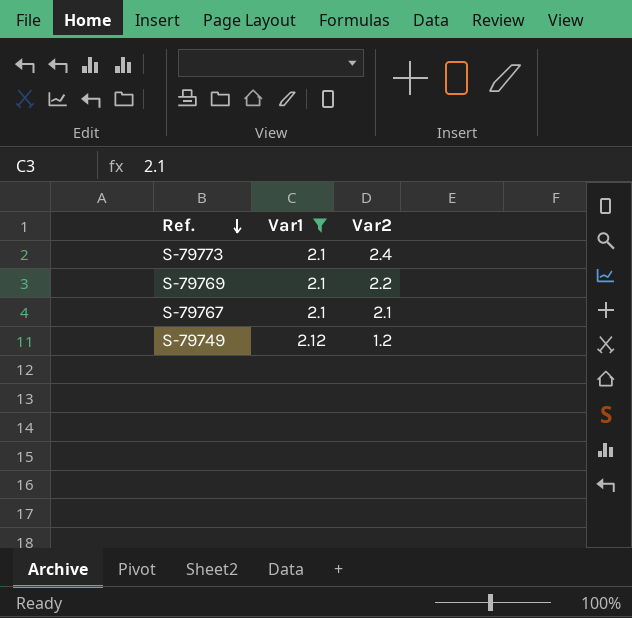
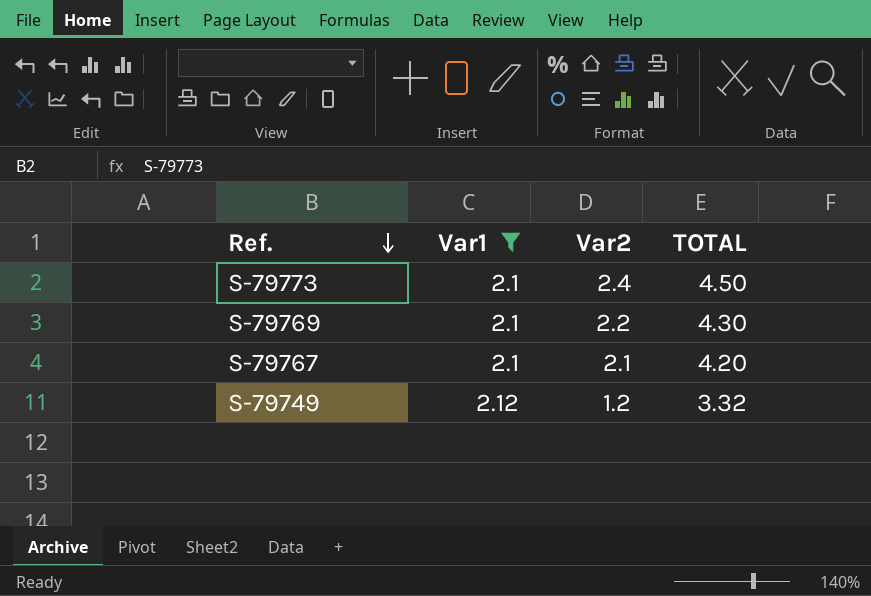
column TOTAL | formula: none -> [Var1] + [Var2]

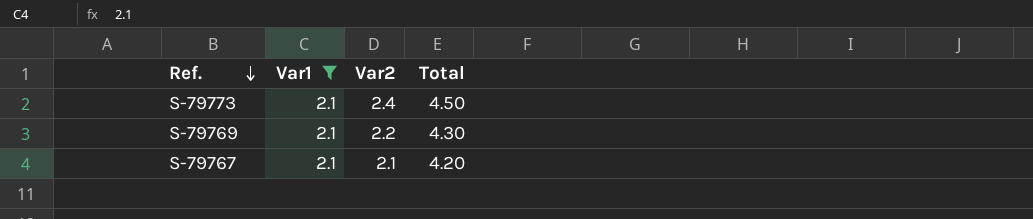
column name: TOTAL -> Total
row S-79749: 2.12 | 1.2 | 3.32 -> none

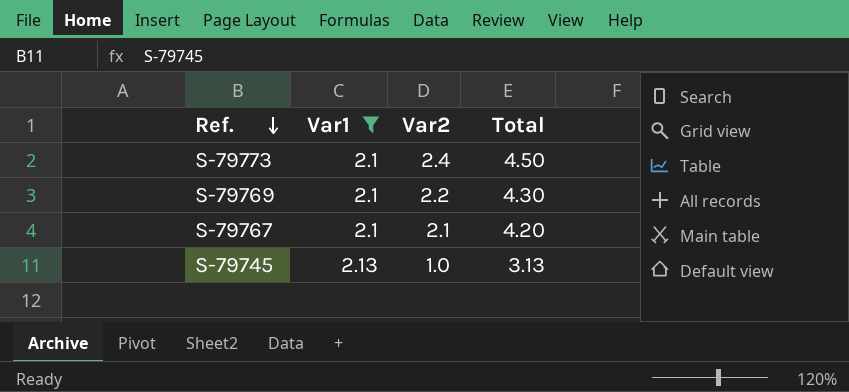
row S-79745: none -> 2.13 | 1.0 | 3.13

